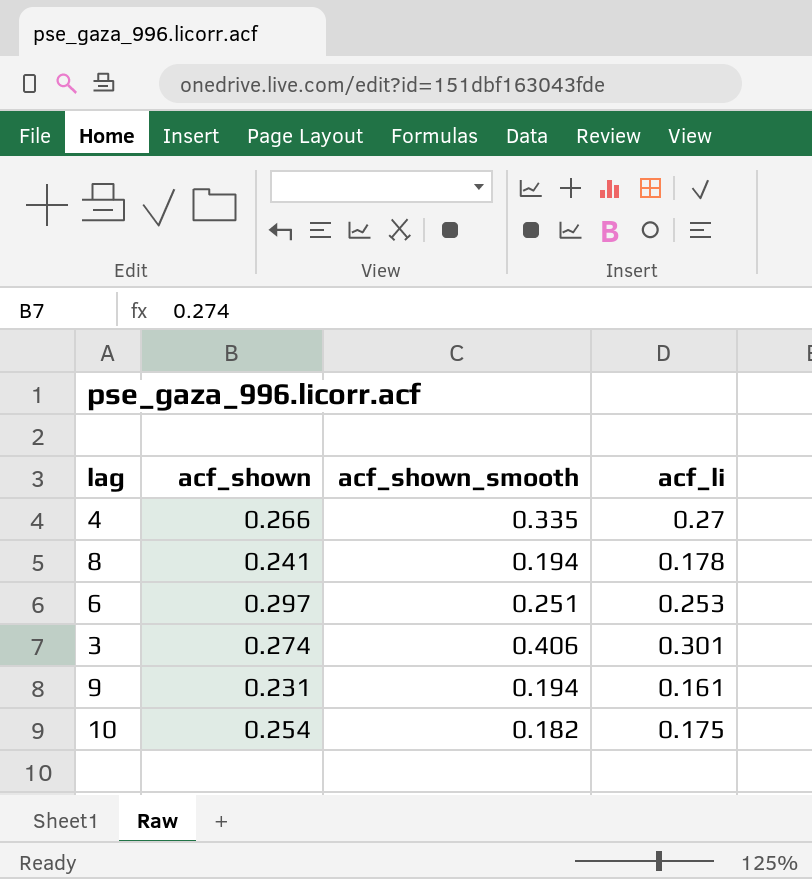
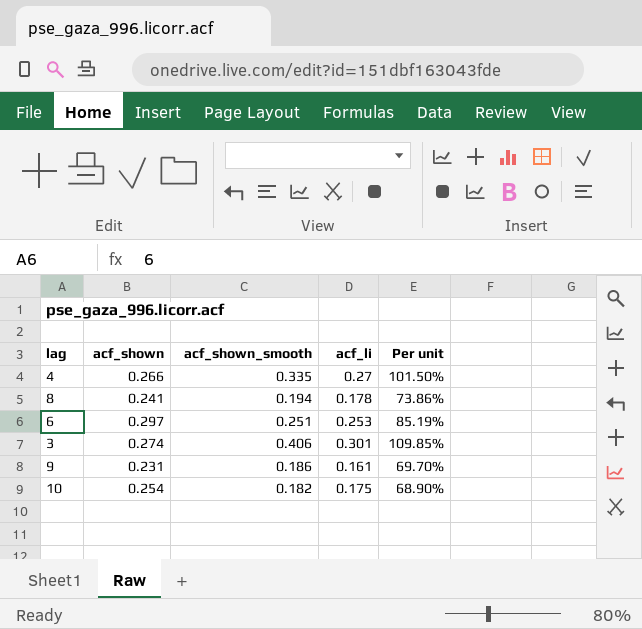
column Per unit | formula: none -> [acf_li] / [acf_shown]
9 | acf_shown_smooth: 0.194 -> 0.186

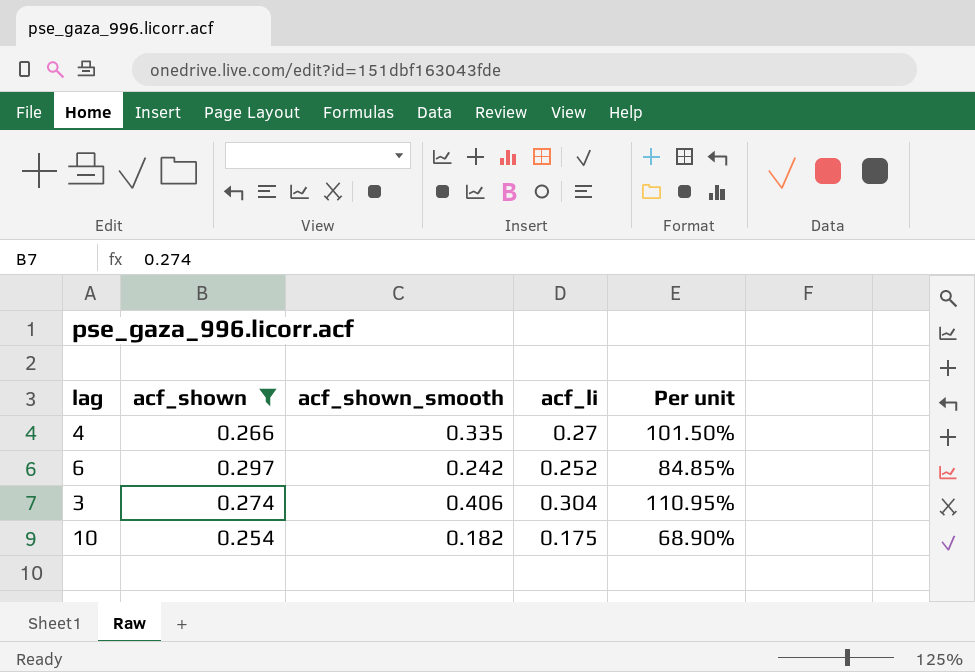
filter: none -> acf_shown >= 0.254
6 | acf_shown_smooth: 0.251 -> 0.242
6 | acf_li: 0.253 -> 0.252
6 | Per unit: 85.19% -> 84.85%
3 | acf_li: 0.301 -> 0.304
3 | Per unit: 109.85% -> 110.95%

